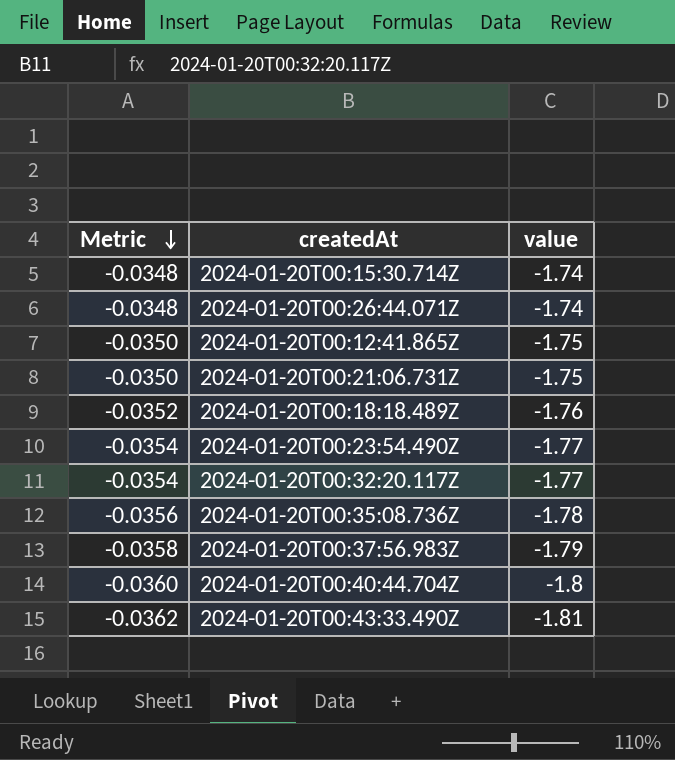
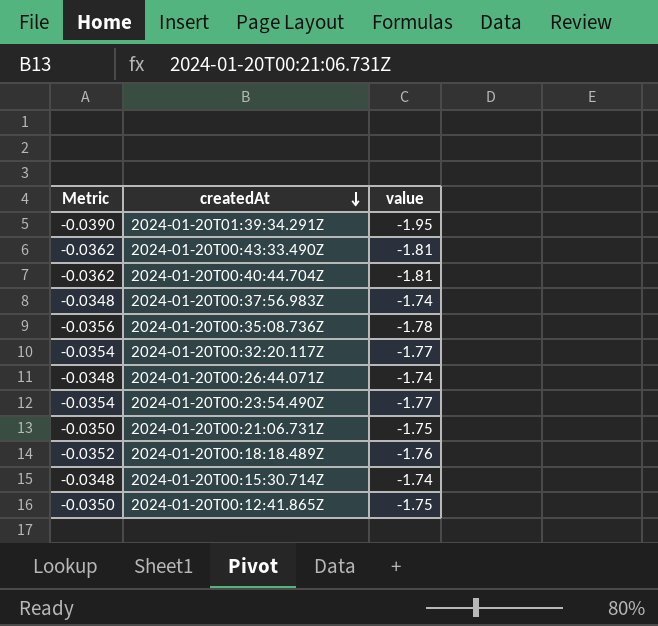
row order: Metric descending -> createdAt descending
row 2024-01-20T01:39:34.291Z: none -> -0.0390 | -1.95
2024-01-20T00:40:44.704Z | Metric: -0.0360 -> -0.0362
2024-01-20T00:40:44.704Z | value: -1.8 -> -1.81
2024-01-20T00:37:56.983Z | Metric: -0.0358 -> -0.0348
2024-01-20T00:37:56.983Z | value: -1.79 -> -1.74

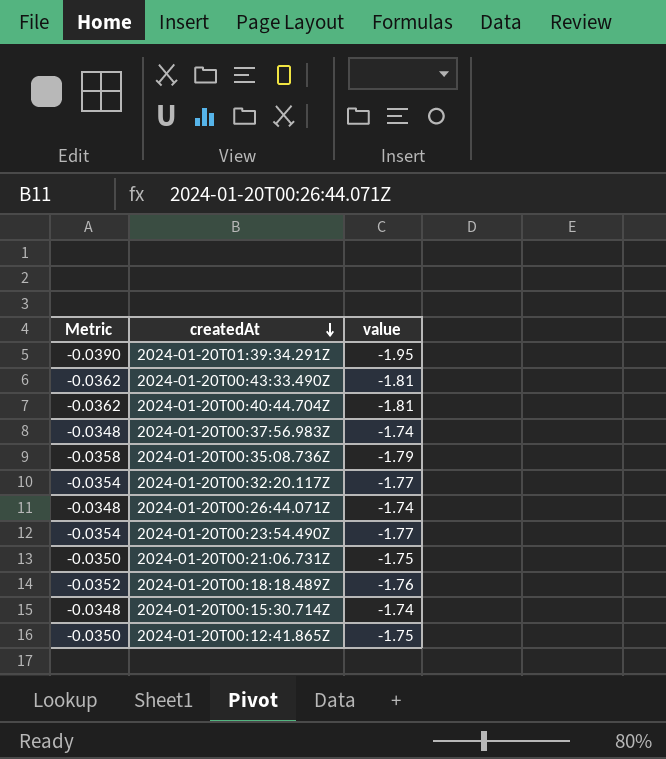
2024-01-20T00:35:08.736Z | Metric: -0.0356 -> -0.0358
2024-01-20T00:35:08.736Z | value: -1.78 -> -1.79

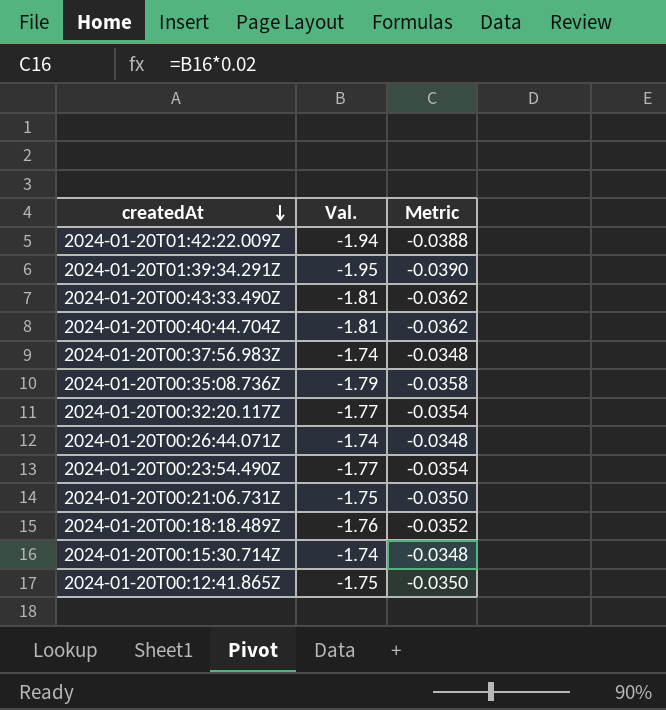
column name: value -> Val.
column Metric | position: 1 -> 3
row 2024-01-20T01:42:22.009Z: none -> -1.94 | -0.0388

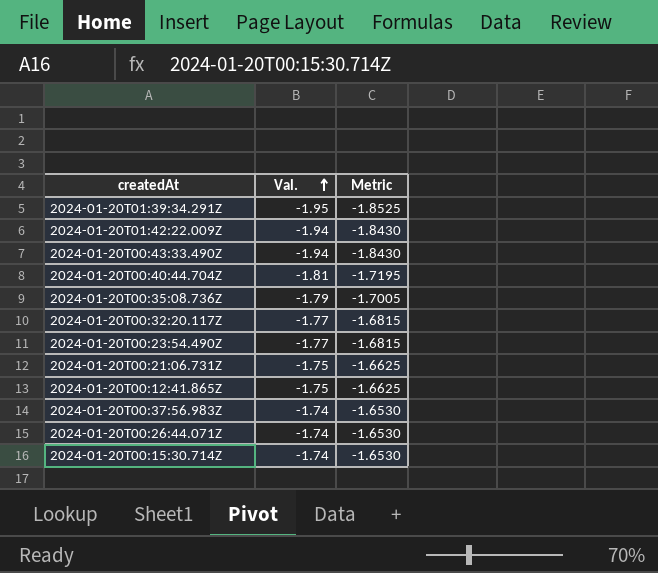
row order: createdAt descending -> Val. ascending
column Metric | formula: [Val.] * 0.02 -> [Val.] * 0.95
row 2024-01-20T00:18:18.489Z: -1.76 | -0.0352 -> none
2024-01-20T00:43:33.490Z | Val.: -1.81 -> -1.94

